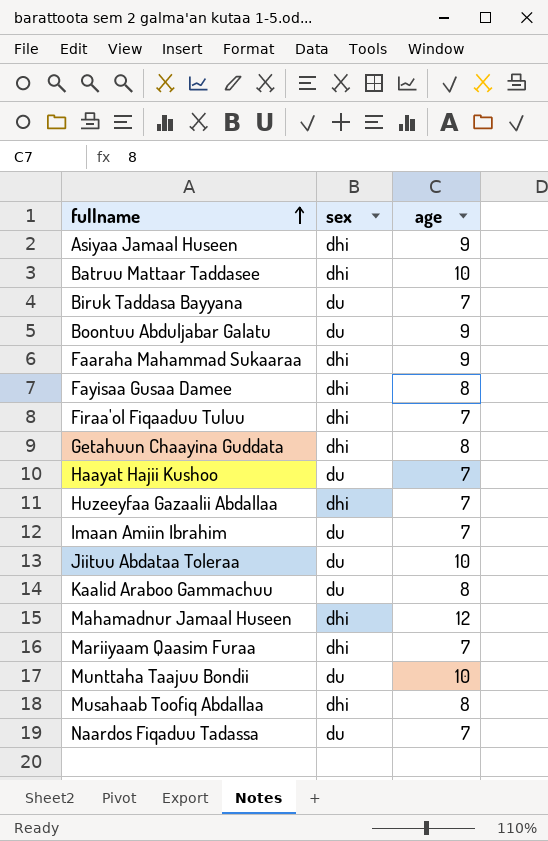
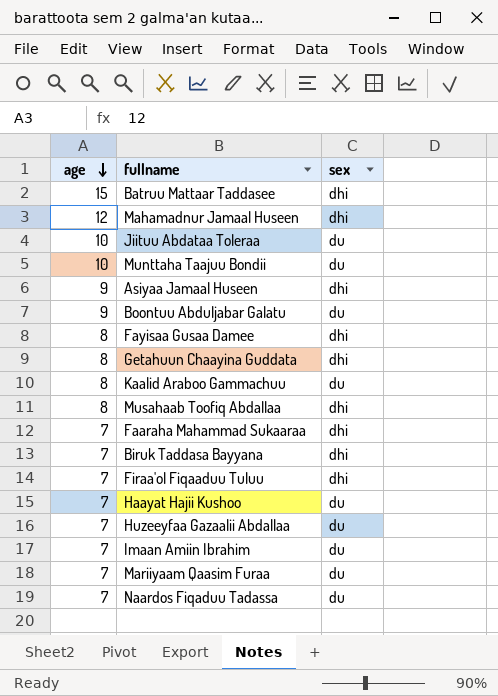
row order: fullname ascending -> age descending
column age | position: 3 -> 1
Batruu Mattaar Taddasee | age: 10 -> 15
Faaraha Mahammad Sukaaraa | age: 9 -> 7
Biruk Taddasa Bayyana | sex: du -> dhi
Huzeeyfaa Gazaalii Abdallaa | sex: dhi -> du
Mariiyaam Qaasim Furaa | sex: dhi -> du

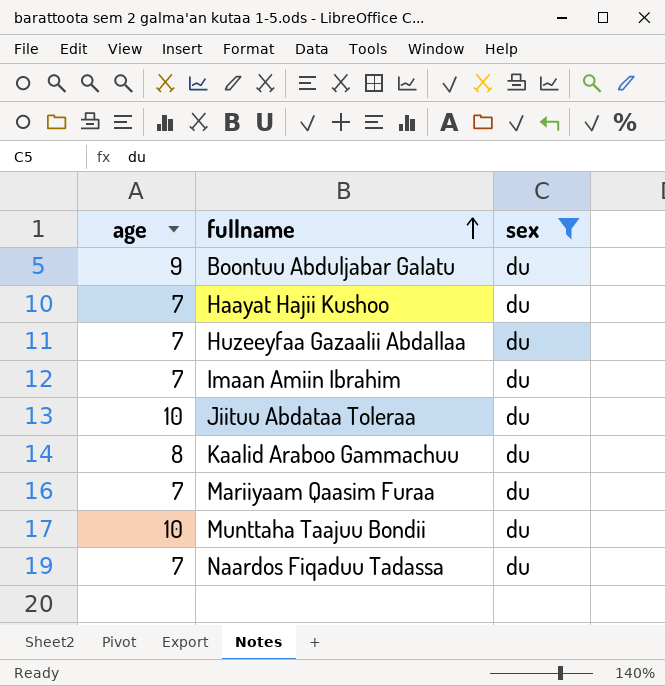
filter: none -> sex = du
row order: age descending -> fullname ascending

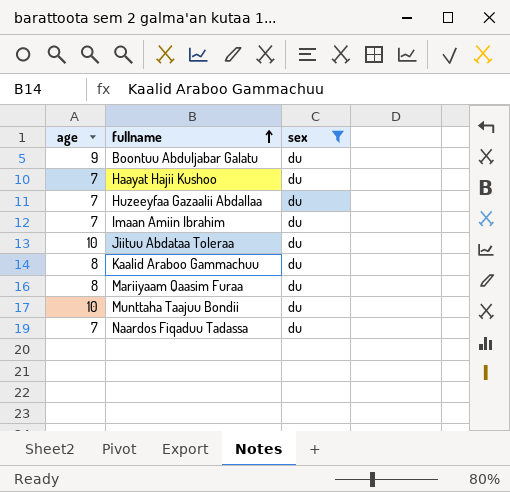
Mariiyaam Qaasim Furaa | age: 7 -> 8

